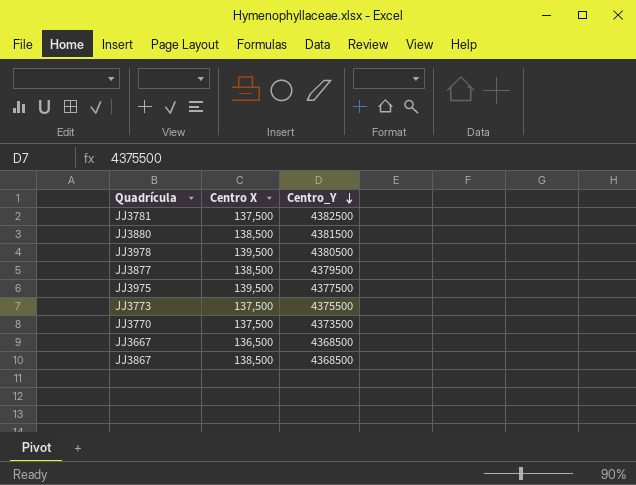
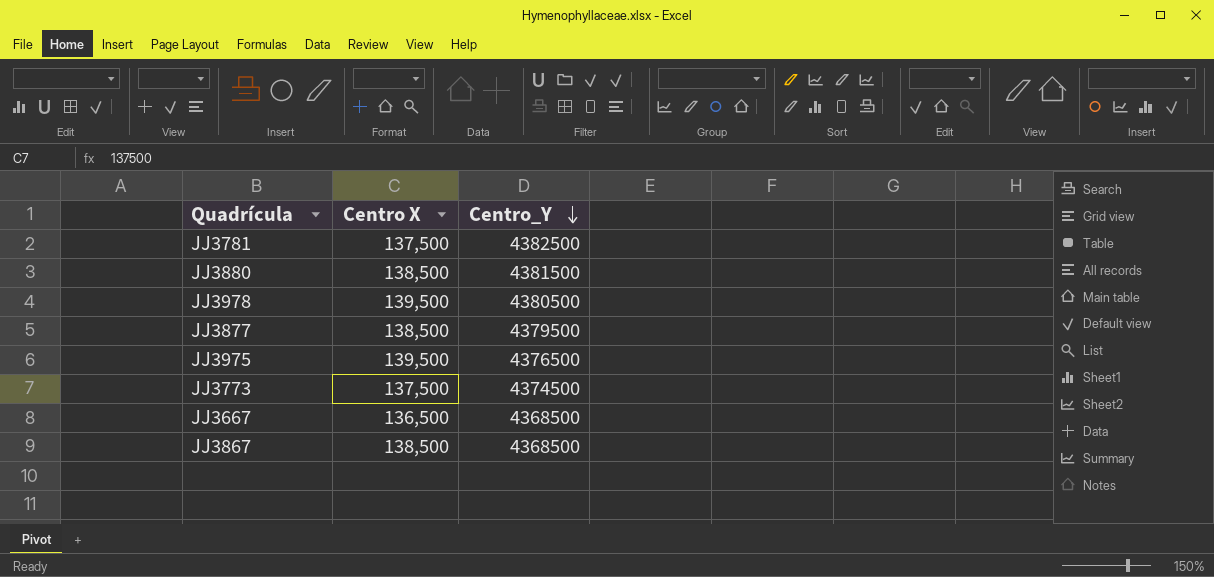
row JJ3770: 137,500 | 4373500 -> none
JJ3975 | Centro_Y: 4377500 -> 4376500
JJ3773 | Centro_Y: 4375500 -> 4374500

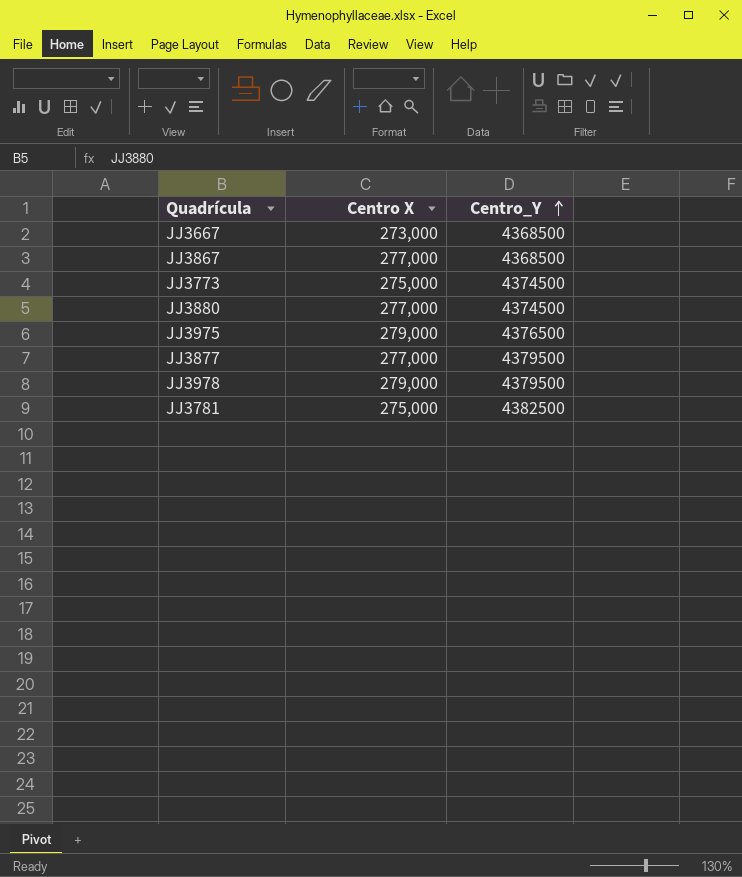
row order: Centro_Y descending -> Centro_Y ascending
JJ3667 | Centro X: 136,500 -> 273,000
JJ3867 | Centro X: 138,500 -> 277,000
JJ3773 | Centro X: 137,500 -> 275,000
JJ3880 | Centro X: 138,500 -> 277,000
JJ3880 | Centro_Y: 4381500 -> 4374500
JJ3975 | Centro X: 139,500 -> 279,000
JJ3877 | Centro X: 138,500 -> 277,000
JJ3978 | Centro X: 139,500 -> 279,000
JJ3978 | Centro_Y: 4380500 -> 4379500
JJ3781 | Centro X: 137,500 -> 275,000

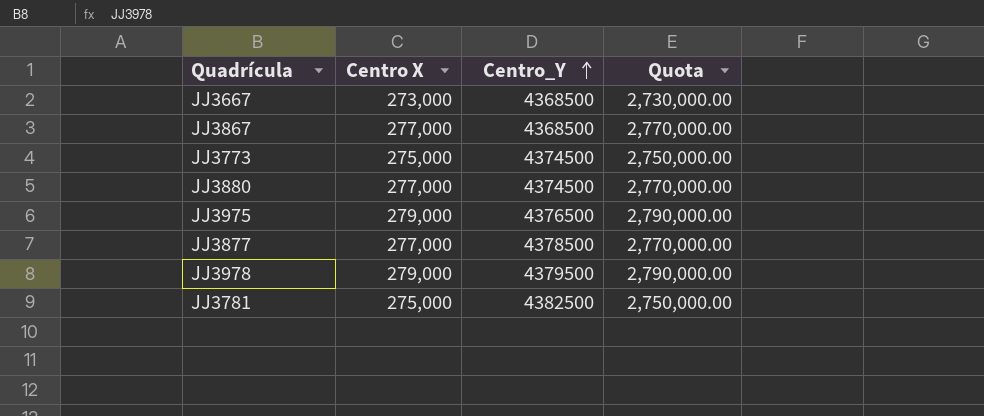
column Quota | formula: none -> [Centro X] * 10
JJ3877 | Centro_Y: 4379500 -> 4378500

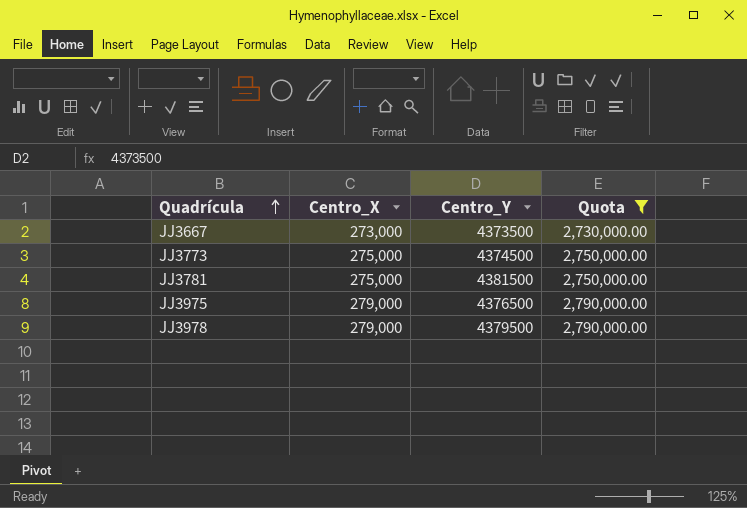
filter: none -> Quota != 2,770,000.00
row order: Centro_Y ascending -> Quadrícula ascending
column name: Centro X -> Centro_X
JJ3667 | Centro_Y: 4368500 -> 4373500
JJ3781 | Centro_Y: 4382500 -> 4381500

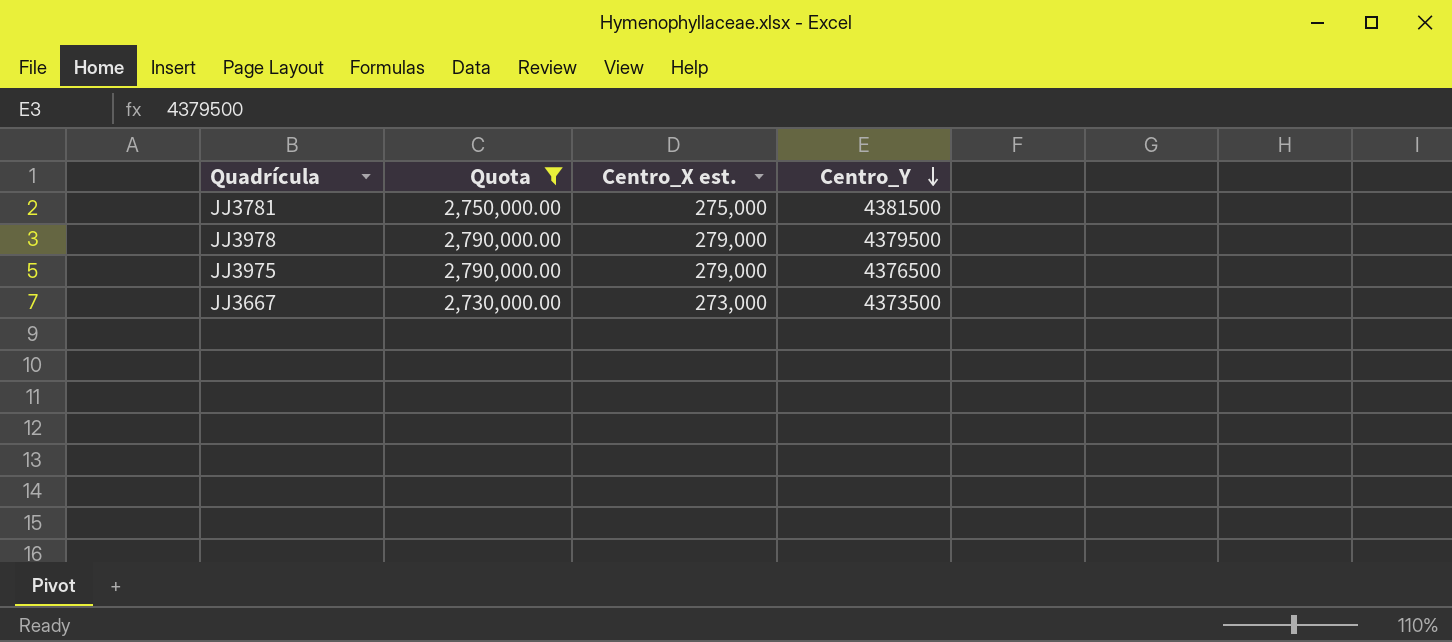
row order: Quadrícula ascending -> Centro_Y descending
column Quota | position: 4 -> 2
column name: Centro_X -> Centro_X est.
row JJ3773: 275,000 | 4374500 | 2,750,000.00 -> none

